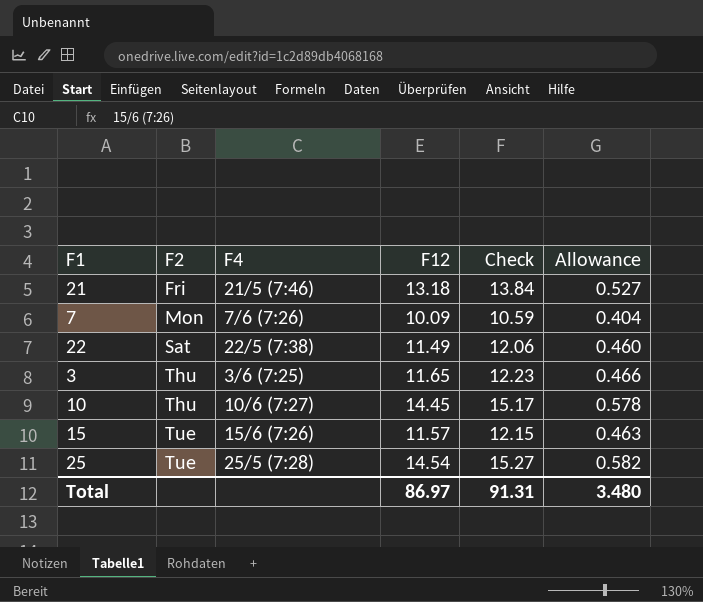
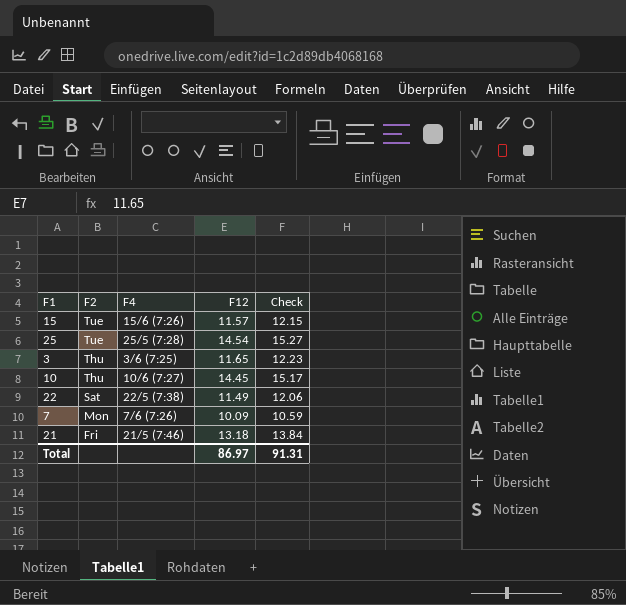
row order: F2 ascending -> F2 descending
column Allowance | formula: [F12] * 0.04 -> none

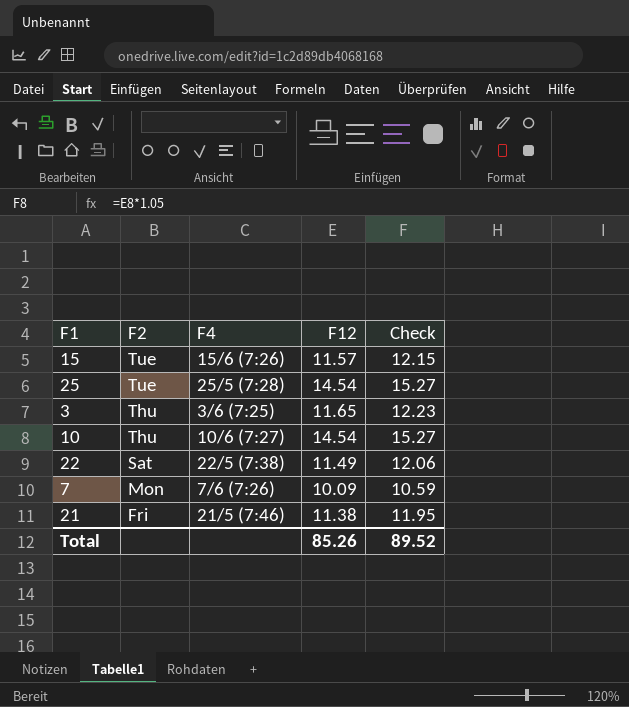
10 | F12: 14.45 -> 14.54
10 | Check: 15.17 -> 15.27
21 | F12: 13.18 -> 11.38
21 | Check: 13.84 -> 11.95
Total | F12: 86.97 -> 85.26
Total | Check: 91.31 -> 89.52

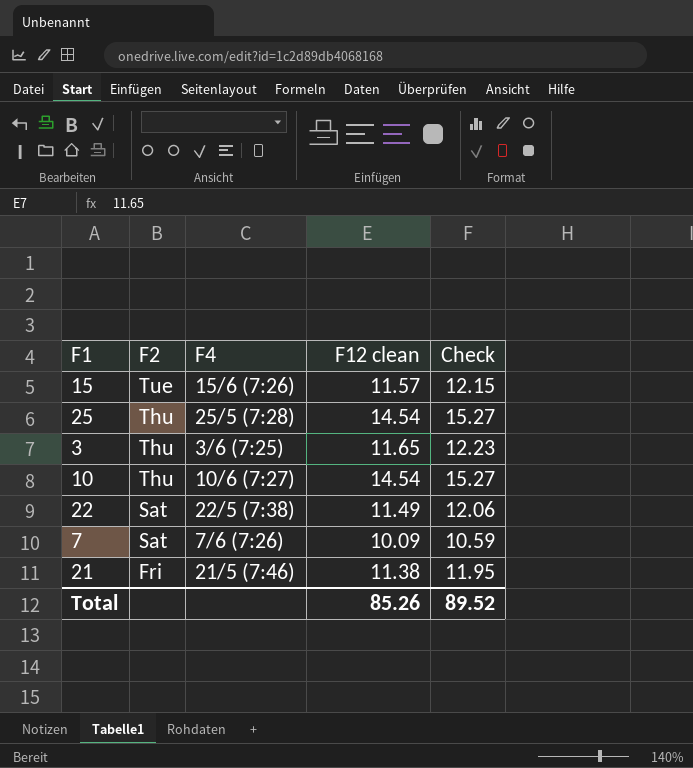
column name: F12 -> F12 clean
25 | F2: Tue -> Thu
7 | F2: Mon -> Sat

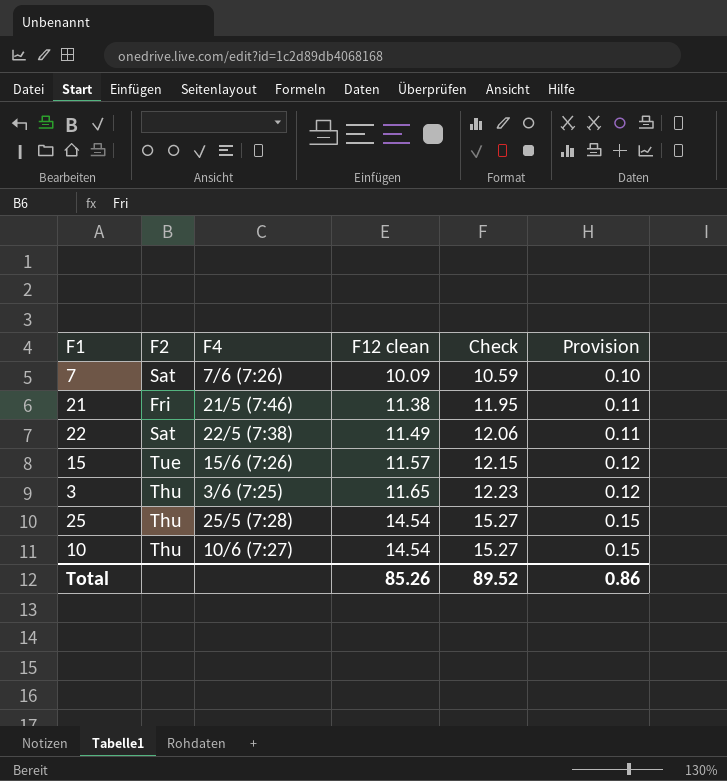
row order: F2 descending -> F12 clean ascending
column Provision | formula: none -> [F12 clean] * 0.01

